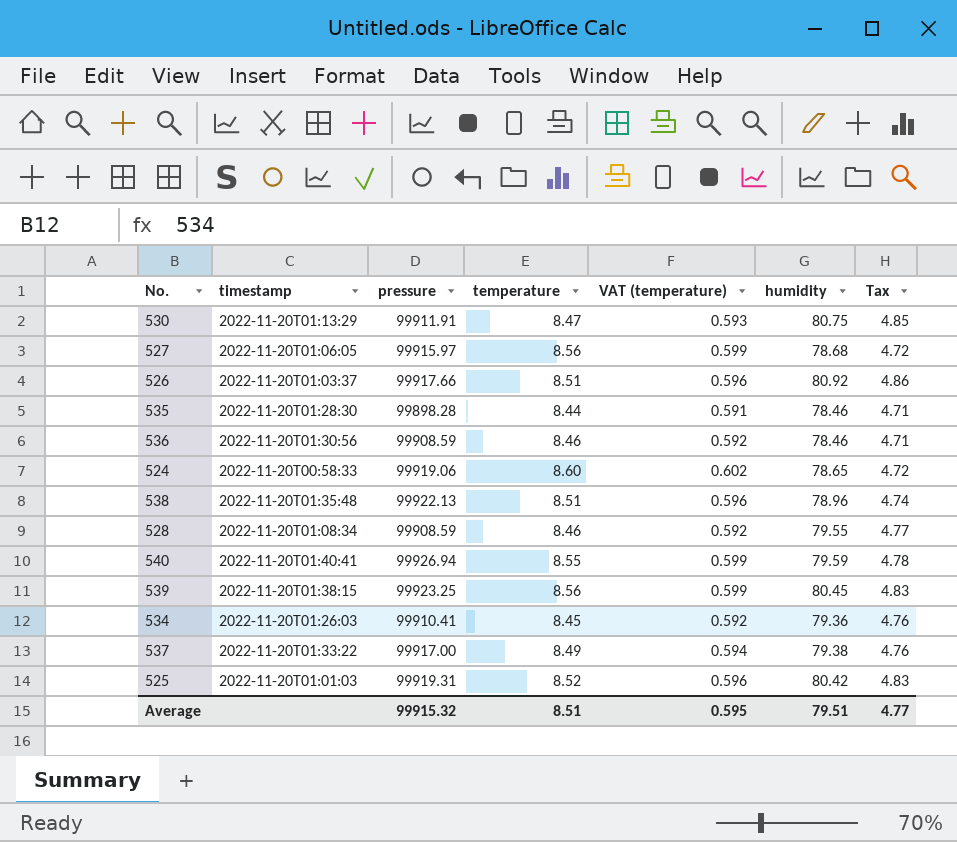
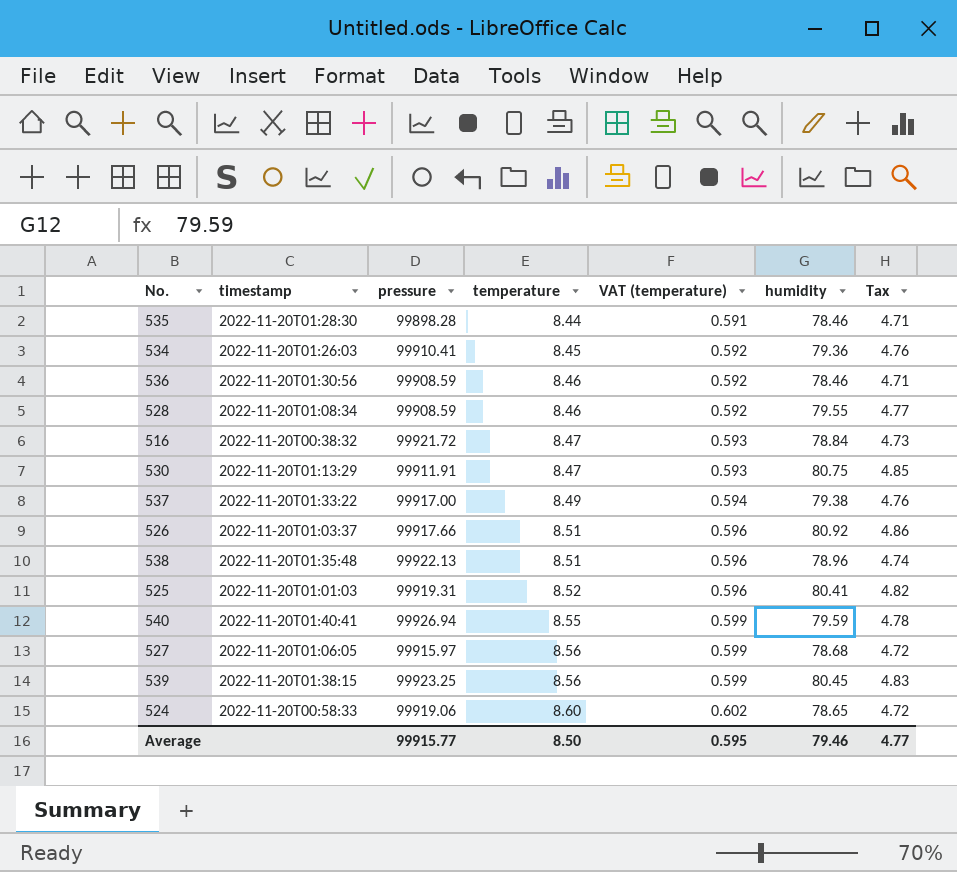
row order: none -> temperature ascending
row 516: none -> 2022-11-20T00:38:32 | 99921.72 | 8.47 | 0.593 | 78.84 | 4.73
525 | humidity: 80.42 -> 80.41
525 | Tax: 4.83 -> 4.82
Average | pressure: 99915.32 -> 99915.77
Average | temperature: 8.51 -> 8.50
Average | humidity: 79.51 -> 79.46

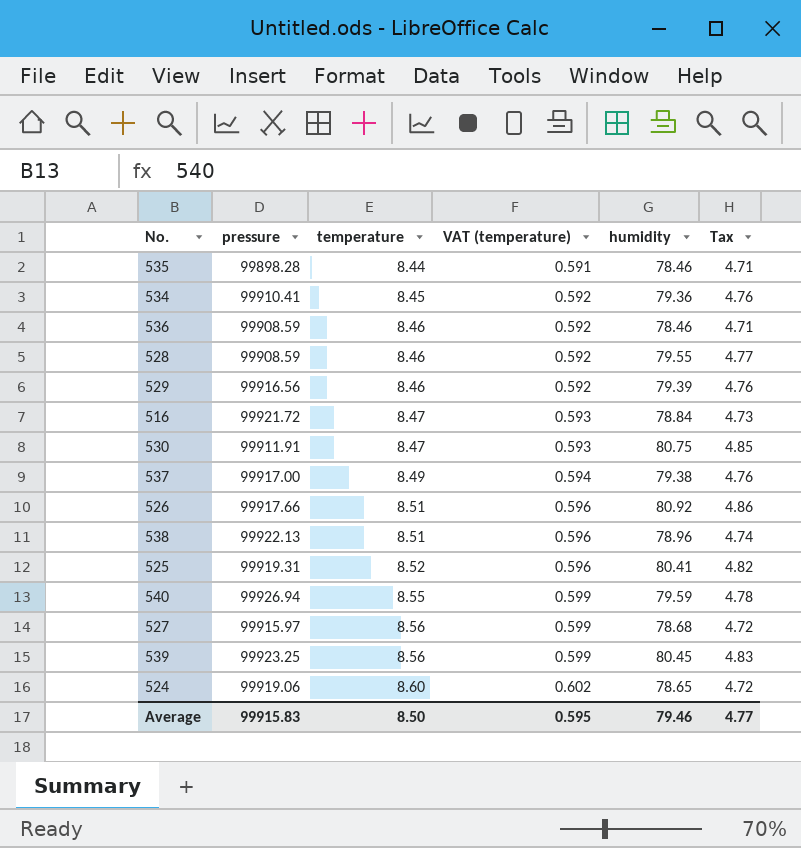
column timestamp | position: 2 -> none
row 529: none -> 99916.56 | 8.46 | 0.592 | 79.39 | 4.76
Average | pressure: 99915.77 -> 99915.83

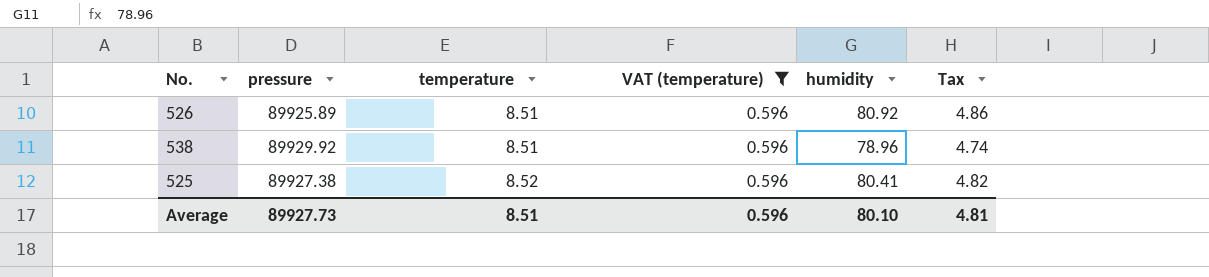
filter: none -> VAT (temperature) = 0.596
526 | pressure: 99917.66 -> 89925.89
538 | pressure: 99922.13 -> 89929.92
525 | pressure: 99919.31 -> 89927.38
Average | pressure: 99915.83 -> 89927.73
Average | temperature: 8.50 -> 8.51
Average | VAT (temperature): 0.595 -> 0.596
Average | humidity: 79.46 -> 80.10
Average | Tax: 4.77 -> 4.81

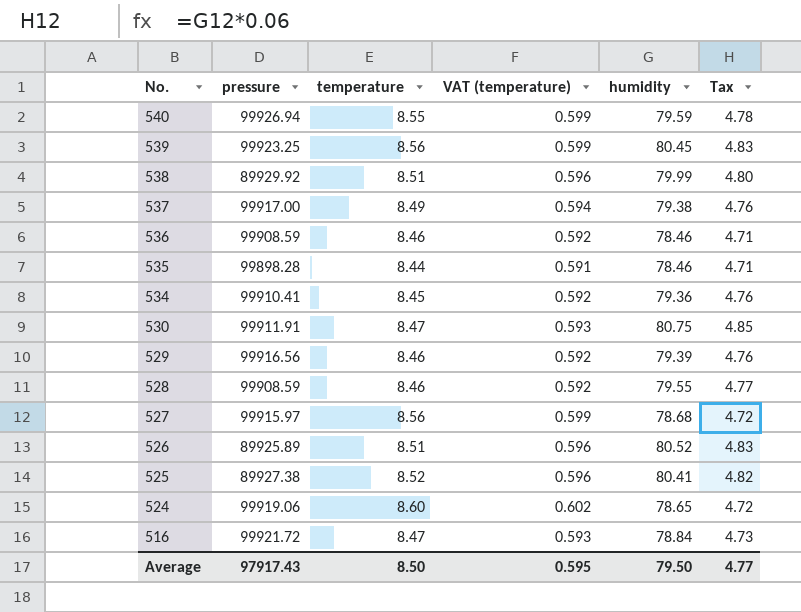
filter: VAT (temperature) = 0.596 -> none
row order: temperature ascending -> No. descending
538 | humidity: 78.96 -> 79.99
538 | Tax: 4.74 -> 4.80
526 | humidity: 80.92 -> 80.52
526 | Tax: 4.86 -> 4.83
Average | pressure: 89927.73 -> 97917.43
Average | temperature: 8.51 -> 8.50
Average | VAT (temperature): 0.596 -> 0.595
Average | humidity: 80.10 -> 79.50
Average | Tax: 4.81 -> 4.77

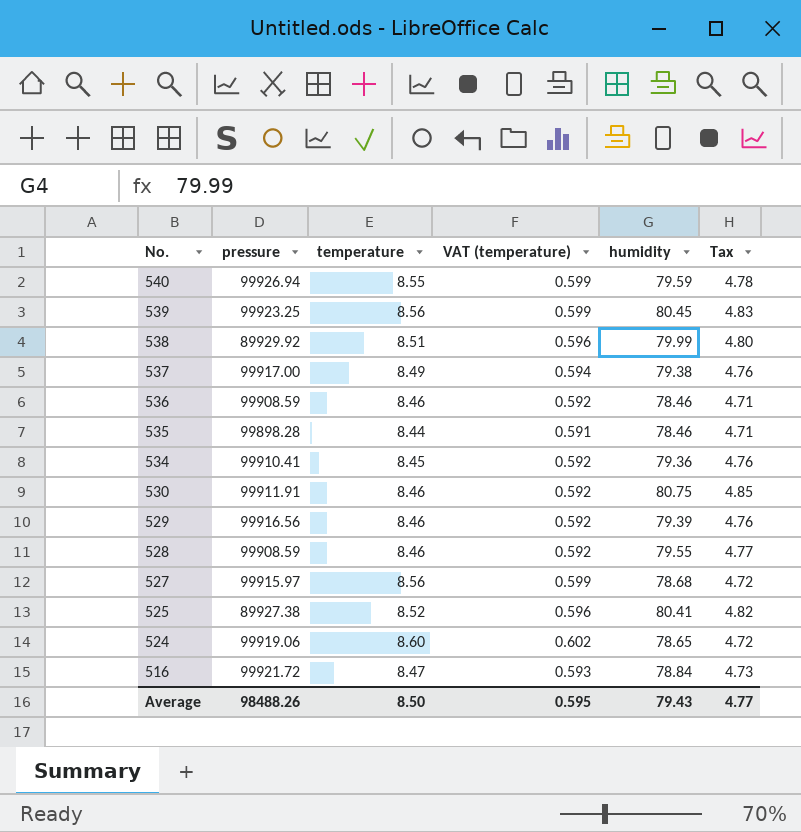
row 526: 89925.89 | 8.51 | 0.596 | 80.52 | 4.83 -> none
530 | temperature: 8.47 -> 8.46
530 | VAT (temperature): 0.593 -> 0.592
Average | pressure: 97917.43 -> 98488.26
Average | humidity: 79.50 -> 79.43

